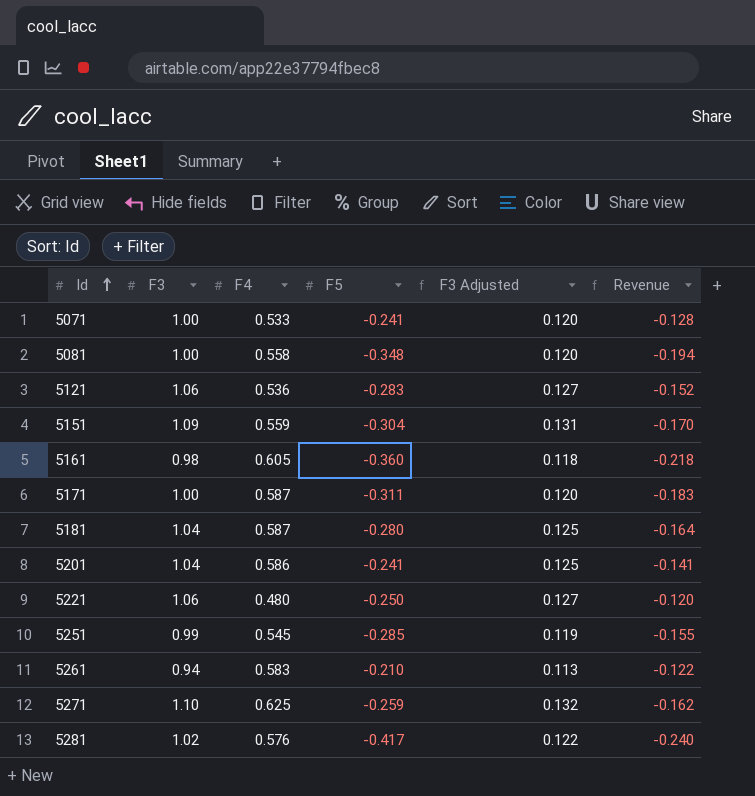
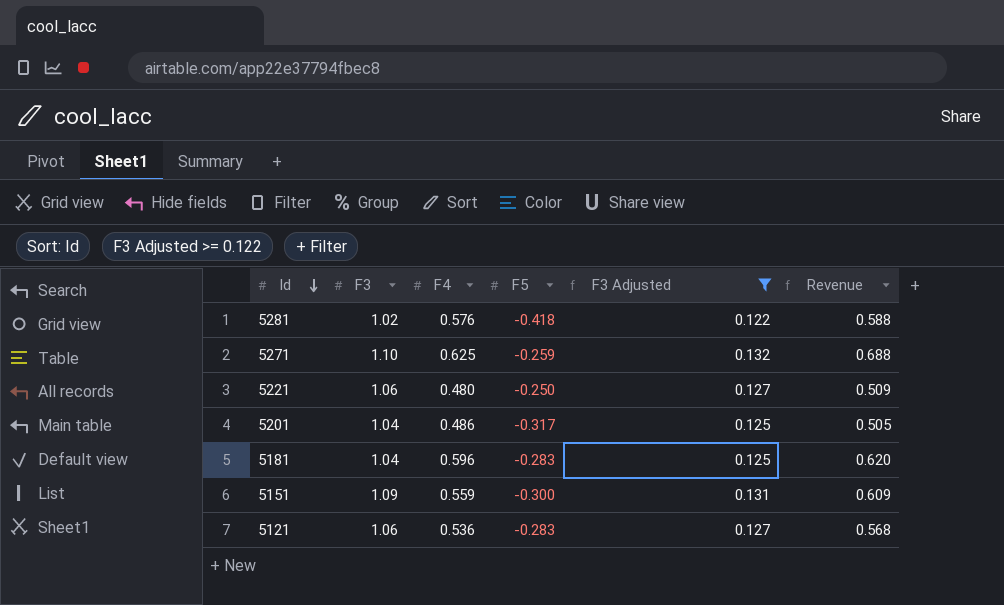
filter: none -> F3 Adjusted >= 0.122
row order: Id ascending -> Id descending
column Revenue | formula: [F4] * [F5] -> [F3] * [F4]
5281 | F5: -0.417 -> -0.418
5201 | F4: 0.586 -> 0.486
5201 | F5: -0.241 -> -0.317
5181 | F4: 0.587 -> 0.596
5181 | F5: -0.280 -> -0.283
5151 | F5: -0.304 -> -0.300

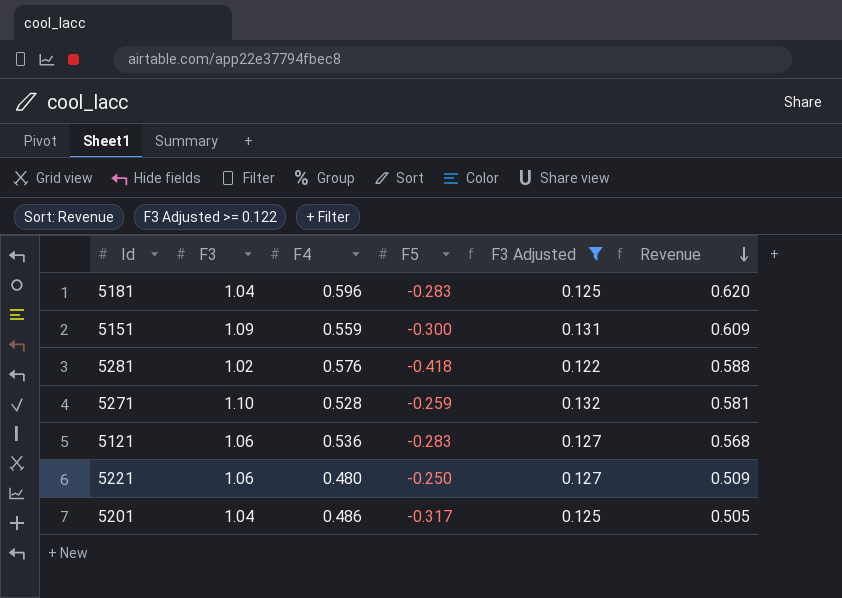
row order: Id descending -> Revenue descending
5271 | F4: 0.625 -> 0.528
5271 | Revenue: 0.688 -> 0.581

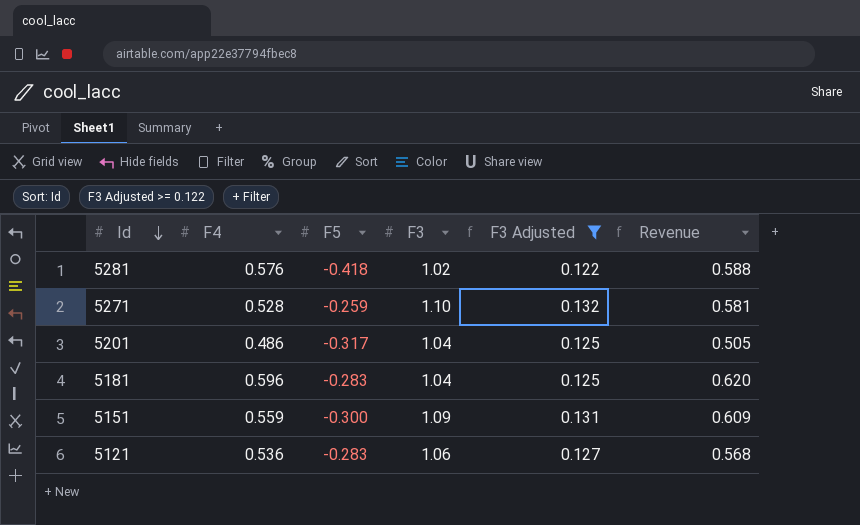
row order: Revenue descending -> Id descending
column F3 | position: 2 -> 4
row 5221: 1.06 | 0.480 | -0.250 | 0.127 | 0.509 -> none

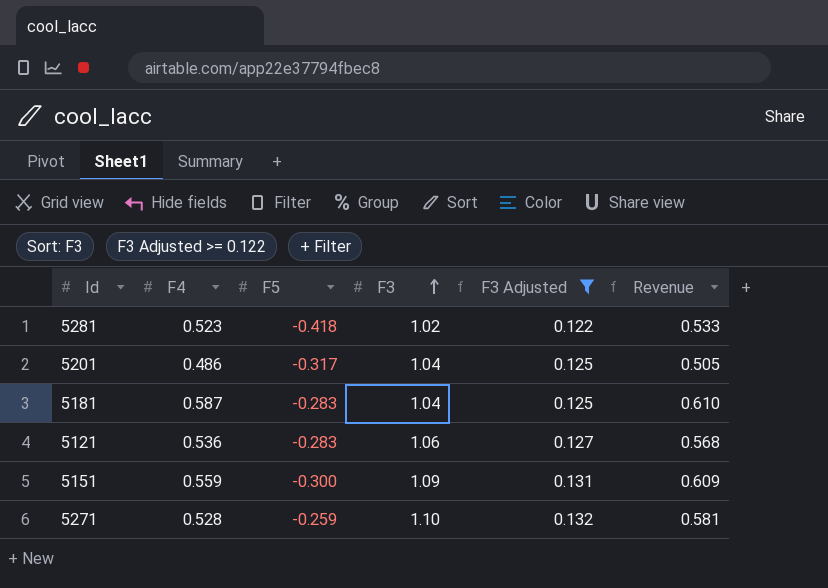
row order: Id descending -> F3 ascending
5281 | F4: 0.576 -> 0.523
5281 | Revenue: 0.588 -> 0.533
5181 | F4: 0.596 -> 0.587
5181 | Revenue: 0.620 -> 0.610

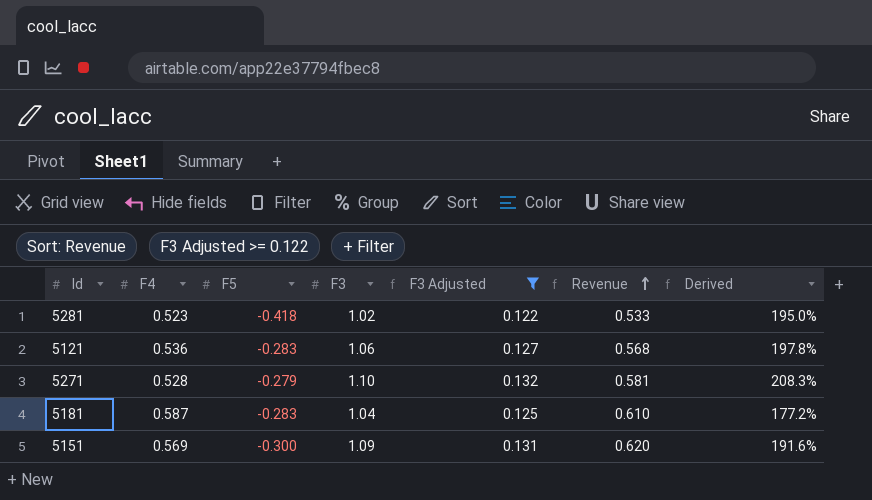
row order: F3 ascending -> Revenue ascending
column Derived | formula: none -> [F3] / [F4]
row 5201: 0.486 | -0.317 | 1.04 | 0.125 | 0.505 -> none
5271 | F5: -0.259 -> -0.279
5151 | F4: 0.559 -> 0.569
5151 | Revenue: 0.609 -> 0.620

